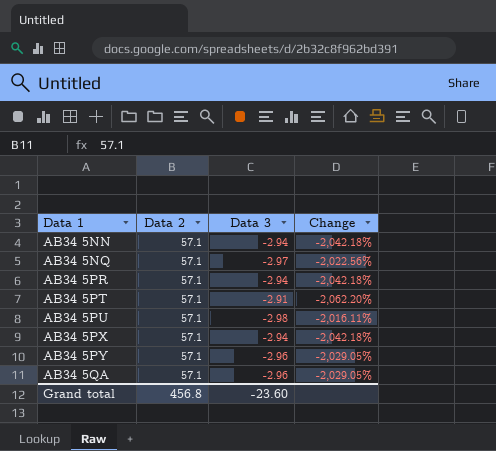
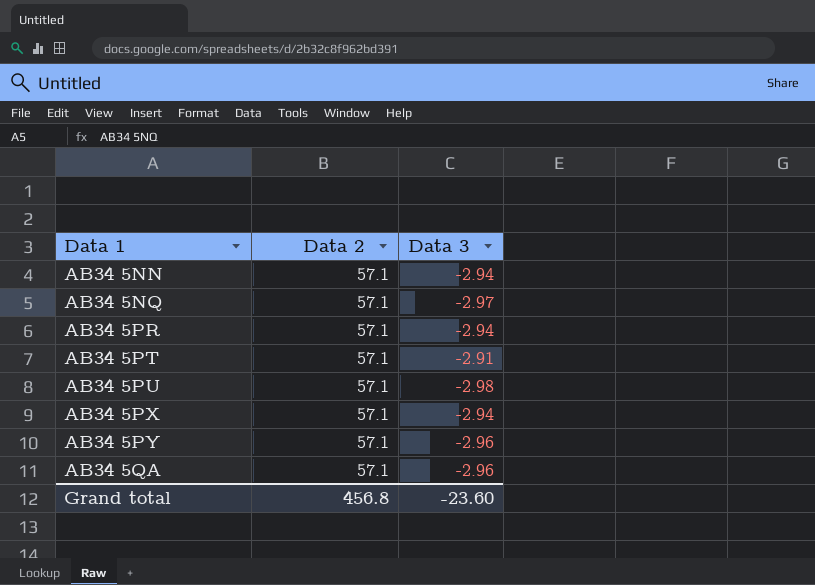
column Change | formula: ([Data 2] - [Data 3]) / [Data 3] -> none

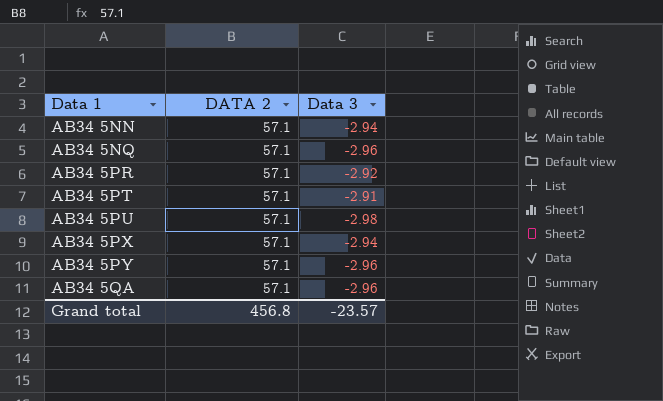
column name: Data 2 -> DATA 2
AB34 5NQ | Data 3: -2.97 -> -2.96
AB34 5PR | Data 3: -2.94 -> -2.92
Grand total | Data 3: -23.60 -> -23.57

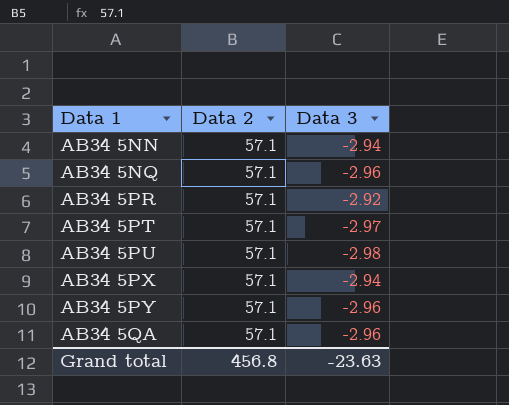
column name: DATA 2 -> Data 2
AB34 5PT | Data 3: -2.91 -> -2.97
Grand total | Data 3: -23.57 -> -23.63

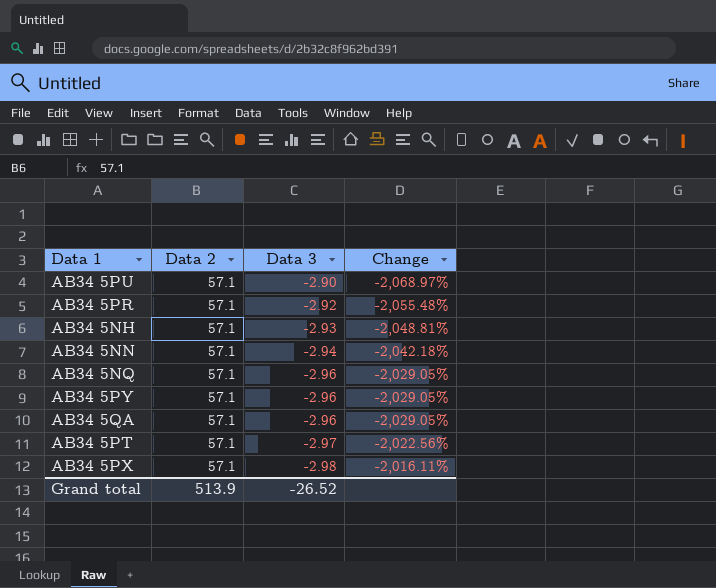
row order: Data 1 ascending -> Data 3 descending
column Change | formula: none -> ([Data 2] - [Data 3]) / [Data 3]
AB34 5PU | Data 3: -2.98 -> -2.90
row AB34 5NH: none -> 57.1 | -2.93 | -2,048.81%
AB34 5PX | Data 3: -2.94 -> -2.98
Grand total | Data 2: 456.8 -> 513.9
Grand total | Data 3: -23.63 -> -26.52

